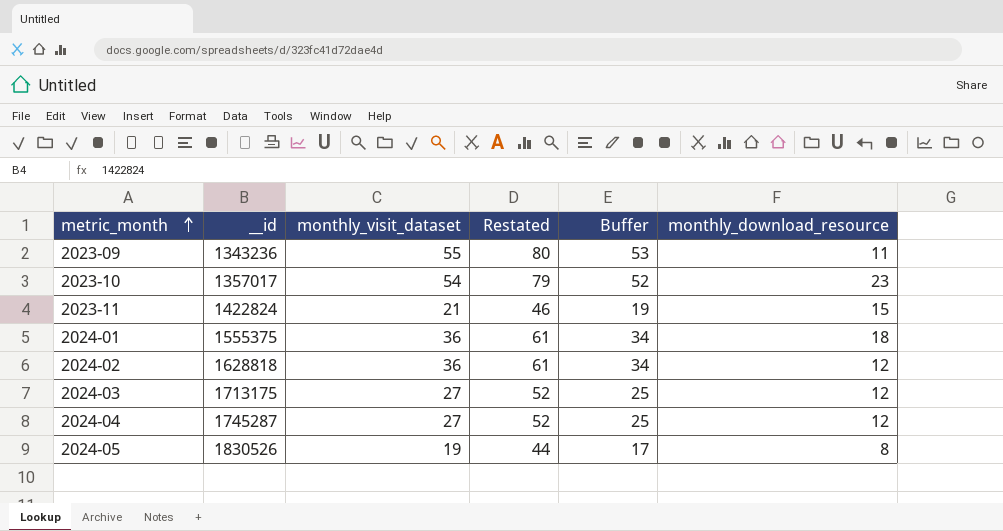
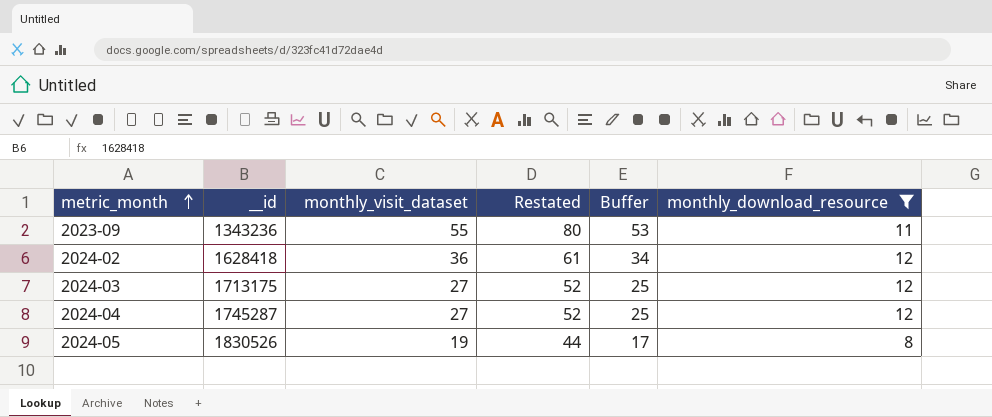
filter: none -> monthly_download_resource <= 12
2024-02 | __id: 1628818 -> 1628418

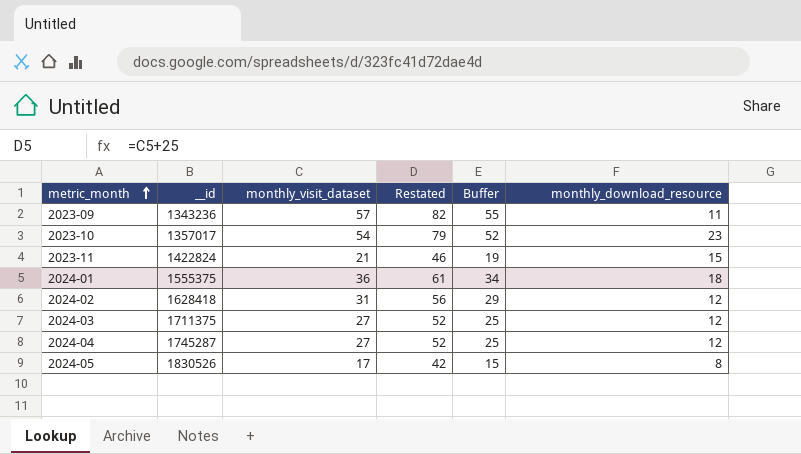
filter: monthly_download_resource <= 12 -> none
2023-09 | monthly_visit_dataset: 55 -> 57
2023-09 | Restated: 80 -> 82
2023-09 | Buffer: 53 -> 55
2024-02 | monthly_visit_dataset: 36 -> 31
2024-02 | Restated: 61 -> 56
2024-02 | Buffer: 34 -> 29
2024-03 | __id: 1713175 -> 1711375
2024-05 | monthly_visit_dataset: 19 -> 17
2024-05 | Restated: 44 -> 42
2024-05 | Buffer: 17 -> 15

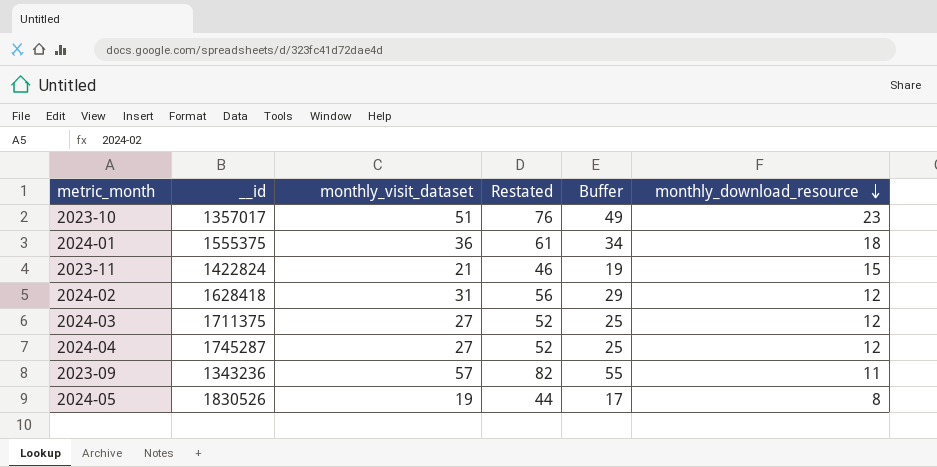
row order: metric_month ascending -> monthly_download_resource descending
2023-10 | monthly_visit_dataset: 54 -> 51
2023-10 | Restated: 79 -> 76
2023-10 | Buffer: 52 -> 49
2024-05 | monthly_visit_dataset: 17 -> 19
2024-05 | Restated: 42 -> 44
2024-05 | Buffer: 15 -> 17

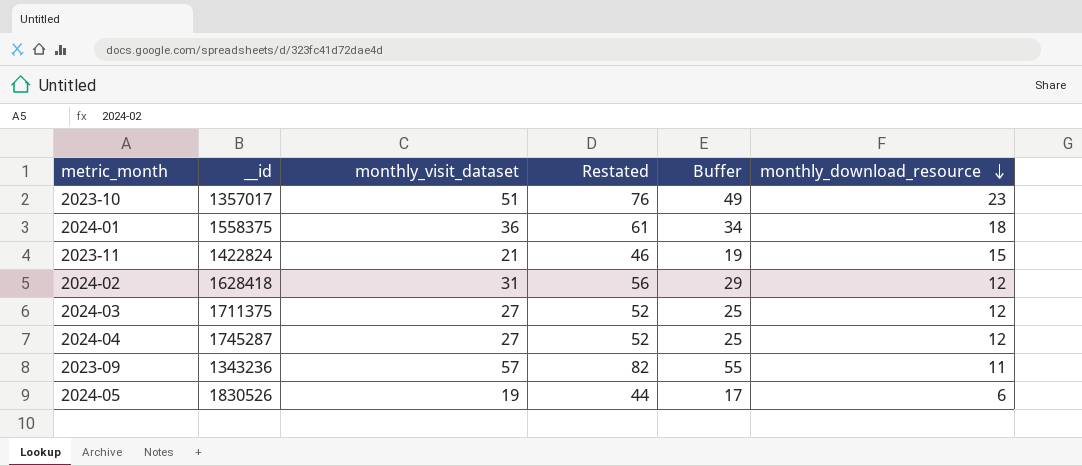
2024-01 | __id: 1555375 -> 1558375
2024-05 | monthly_download_resource: 8 -> 6

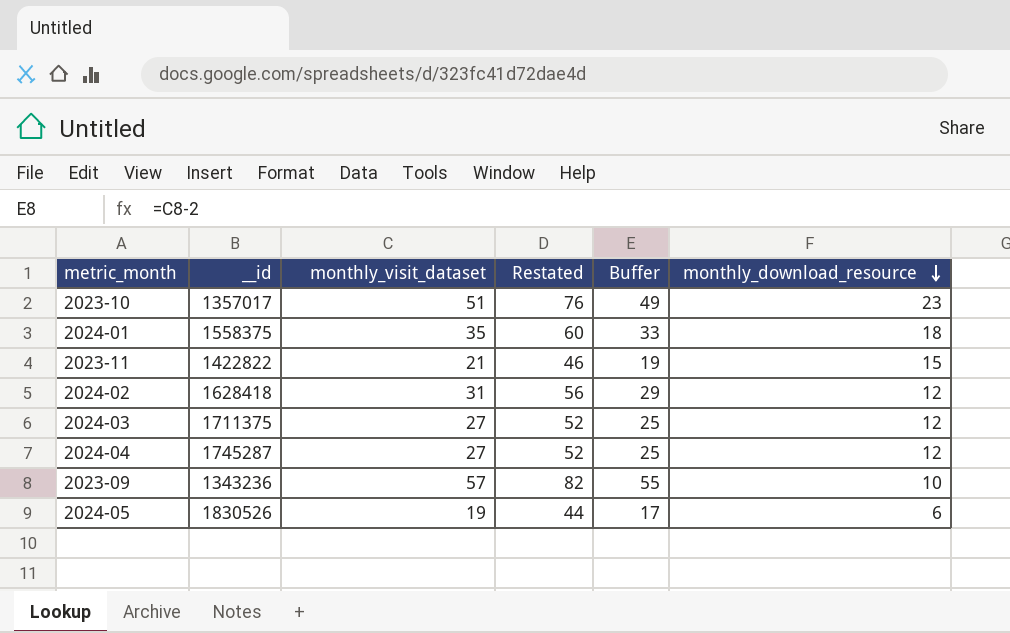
2024-01 | monthly_visit_dataset: 36 -> 35
2024-01 | Restated: 61 -> 60
2024-01 | Buffer: 34 -> 33
2023-11 | __id: 1422824 -> 1422822
2023-09 | monthly_download_resource: 11 -> 10

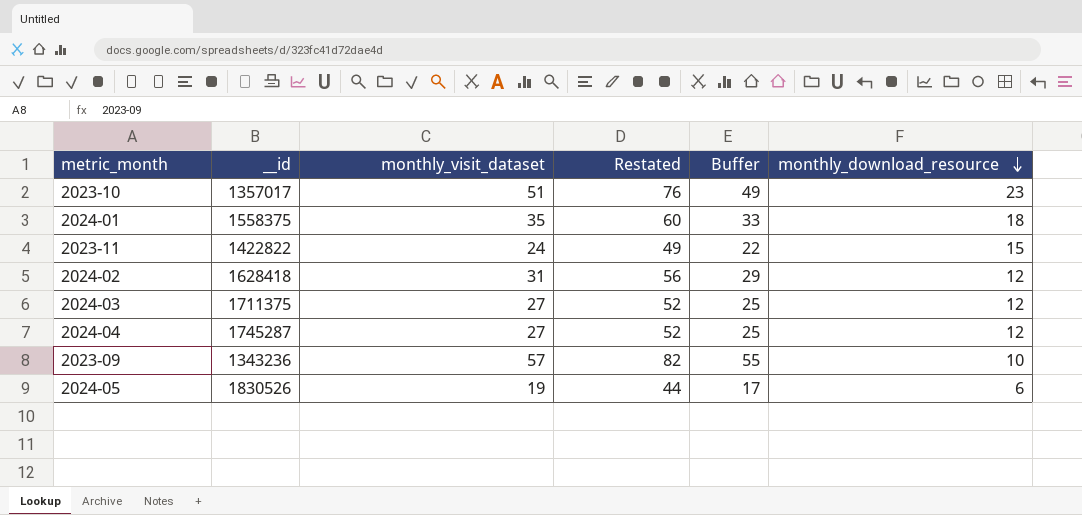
2023-11 | monthly_visit_dataset: 21 -> 24
2023-11 | Restated: 46 -> 49
2023-11 | Buffer: 19 -> 22

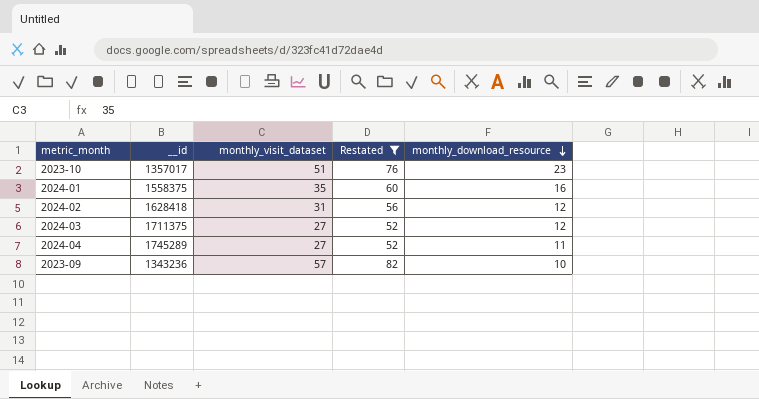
filter: none -> Restated >= 52
column Buffer | formula: [monthly_visit_dataset] - 2 -> none
2024-01 | monthly_download_resource: 18 -> 16
2024-04 | __id: 1745287 -> 1745289
2024-04 | monthly_download_resource: 12 -> 11

